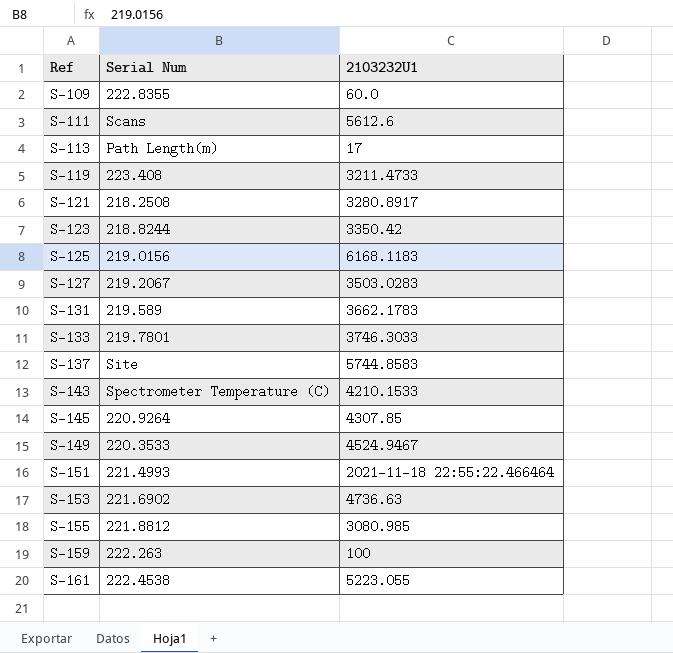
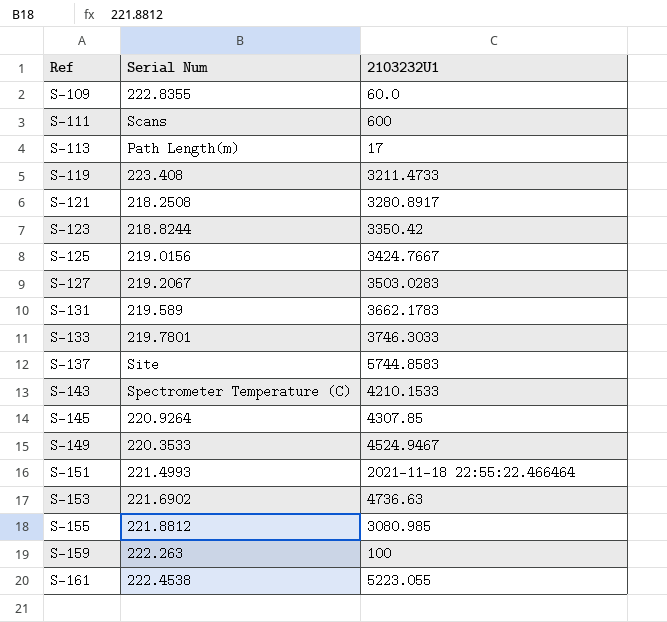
S-111 | 2103232U1: 5612.6 -> 600
S-125 | 2103232U1: 6168.1183 -> 3424.7667

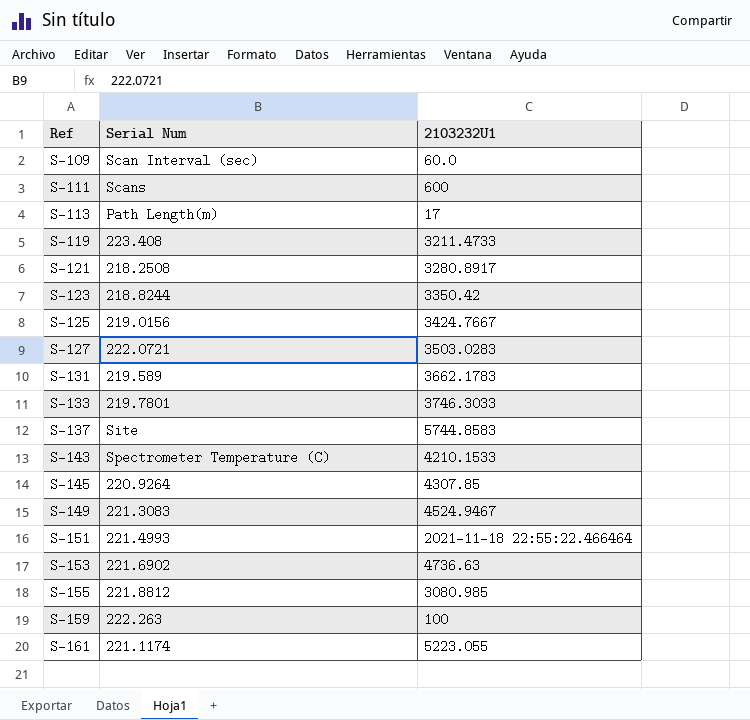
S-109 | Serial Num: 222.8355 -> Scan Interval (sec)
S-127 | Serial Num: 219.2067 -> 222.0721
S-149 | Serial Num: 220.3533 -> 221.3083
S-161 | Serial Num: 222.4538 -> 221.1174

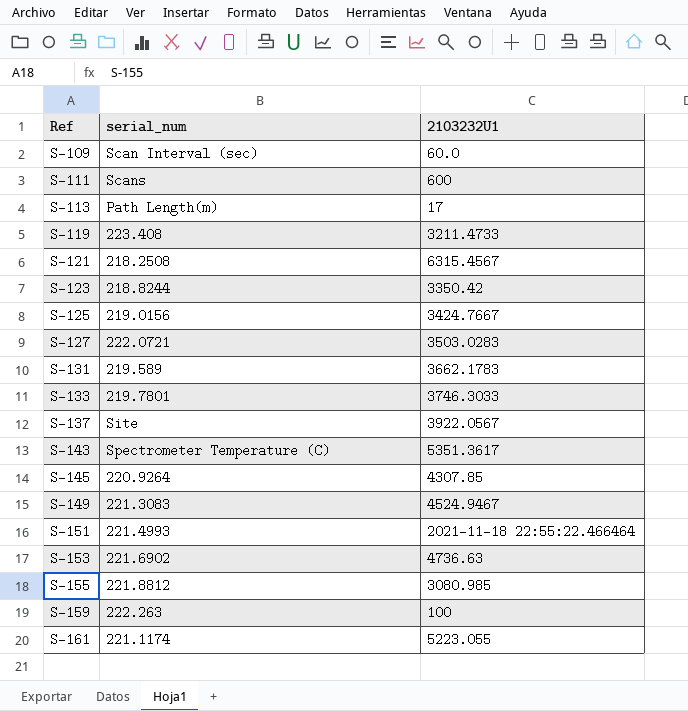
column name: Serial Num -> serial_num
S-121 | 2103232U1: 3280.8917 -> 6315.4567
S-137 | 2103232U1: 5744.8583 -> 3922.0567
S-143 | 2103232U1: 4210.1533 -> 5351.3617

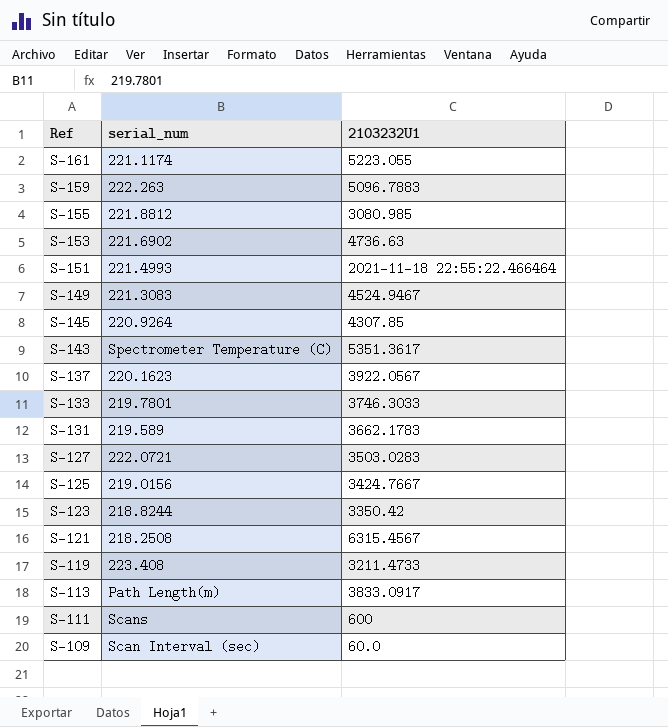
row order: Ref ascending -> Ref descending
S-159 | 2103232U1: 100 -> 5096.7883
S-137 | serial_num: Site -> 220.1623
S-113 | 2103232U1: 17 -> 3833.0917

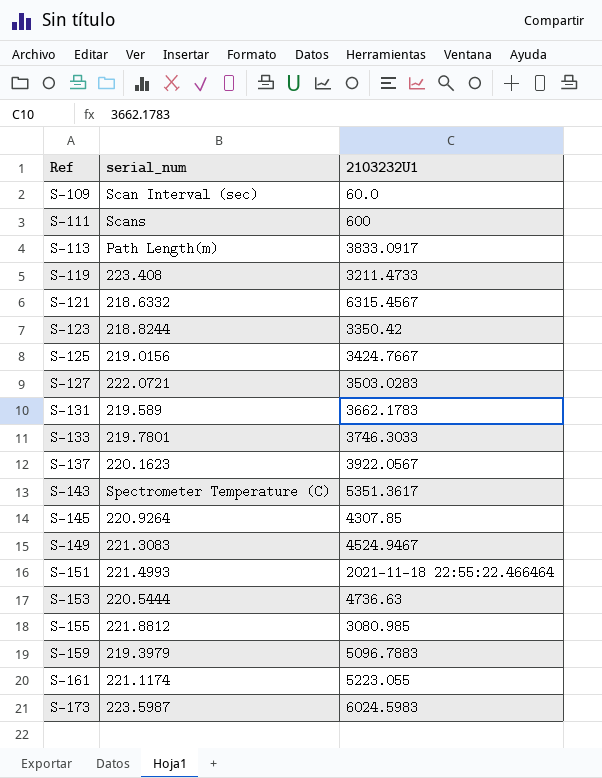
row order: Ref descending -> Ref ascending
S-121 | serial_num: 218.2508 -> 218.6332
S-153 | serial_num: 221.6902 -> 220.5444
S-159 | serial_num: 222.263 -> 219.3979
row S-173: none -> 223.5987 | 6024.5983

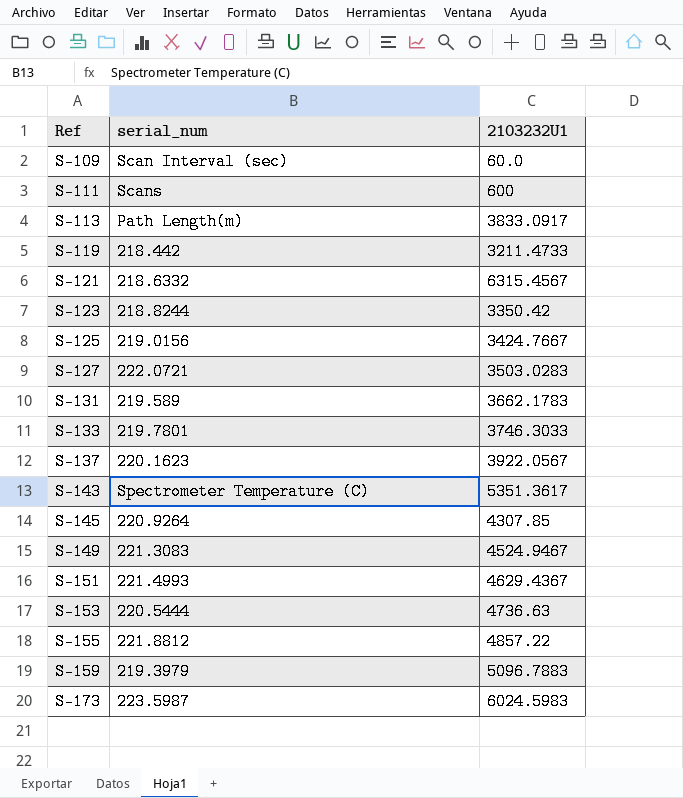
row S-161: 221.1174 | 5223.055 -> none
S-119 | serial_num: 223.408 -> 218.442
S-151 | 2103232U1: 2021-11-18 22:55:22.466464 -> 4629.4367
S-155 | 2103232U1: 3080.985 -> 4857.22

